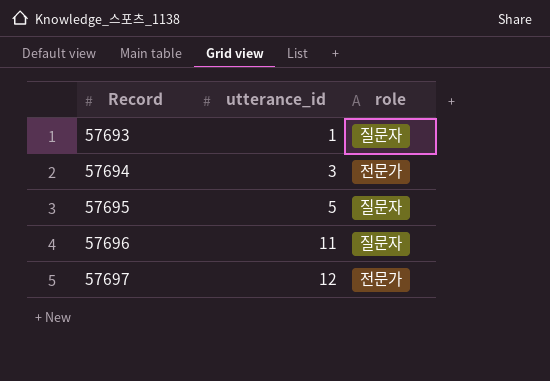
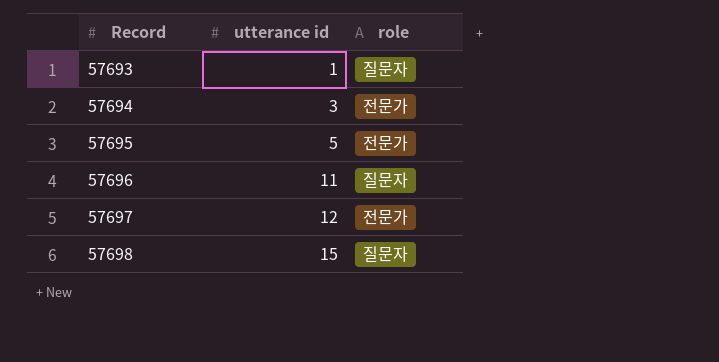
column name: utterance_id -> utterance id
57695 | role: 질문자 -> 전문가
row 57698: none -> 15 | 질문자

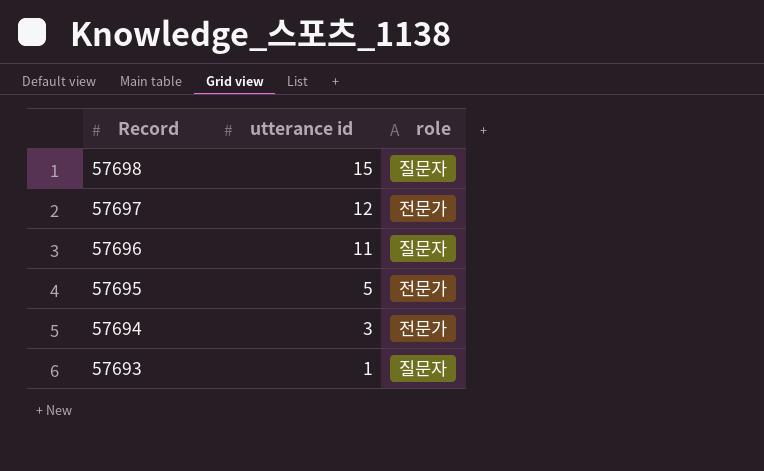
row order: Record ascending -> Record descending

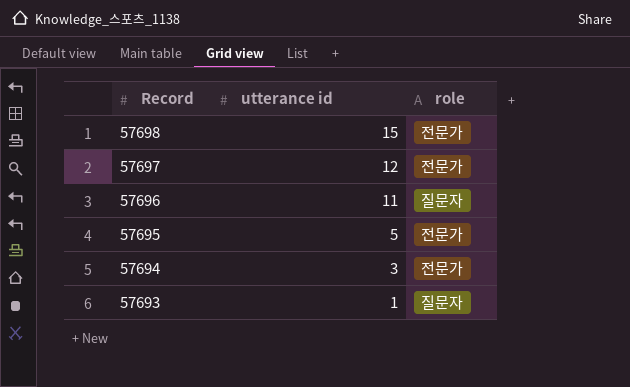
57698 | role: 질문자 -> 전문가

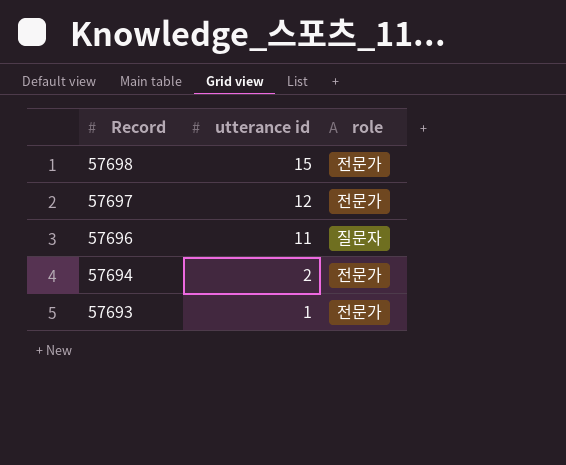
row 57695: 5 | 전문가 -> none
57694 | utterance id: 3 -> 2
57693 | role: 질문자 -> 전문가

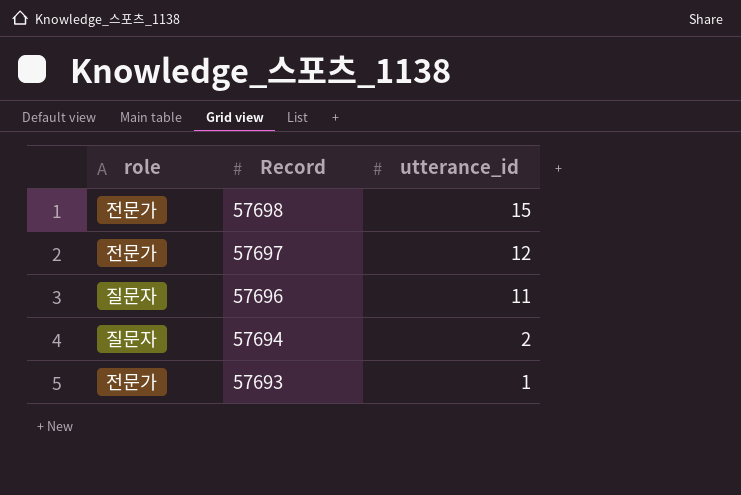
column role | position: 3 -> 1
column name: utterance id -> utterance_id
57694 | role: 전문가 -> 질문자

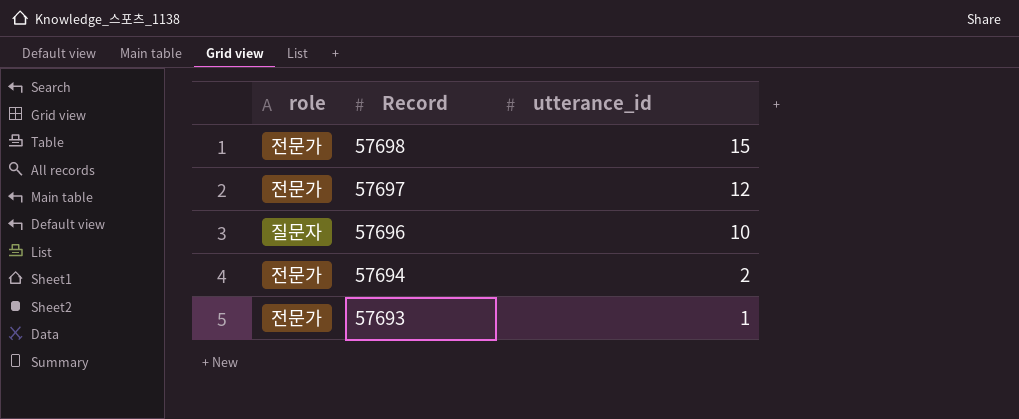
57696 | utterance_id: 11 -> 10
57694 | role: 질문자 -> 전문가

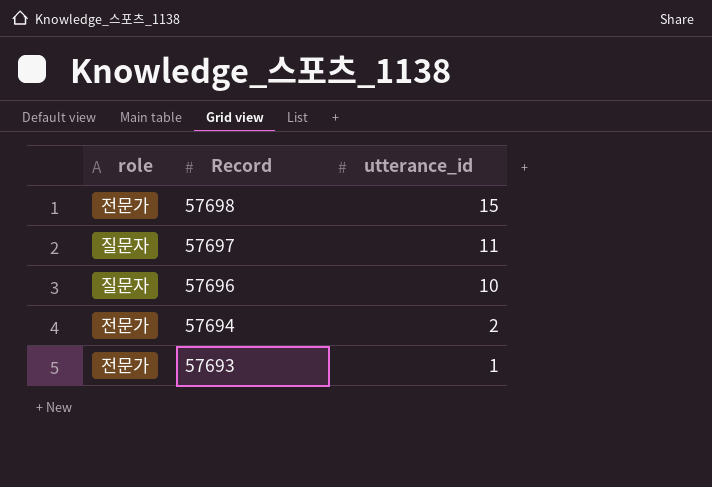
57697 | role: 전문가 -> 질문자
57697 | utterance_id: 12 -> 11

